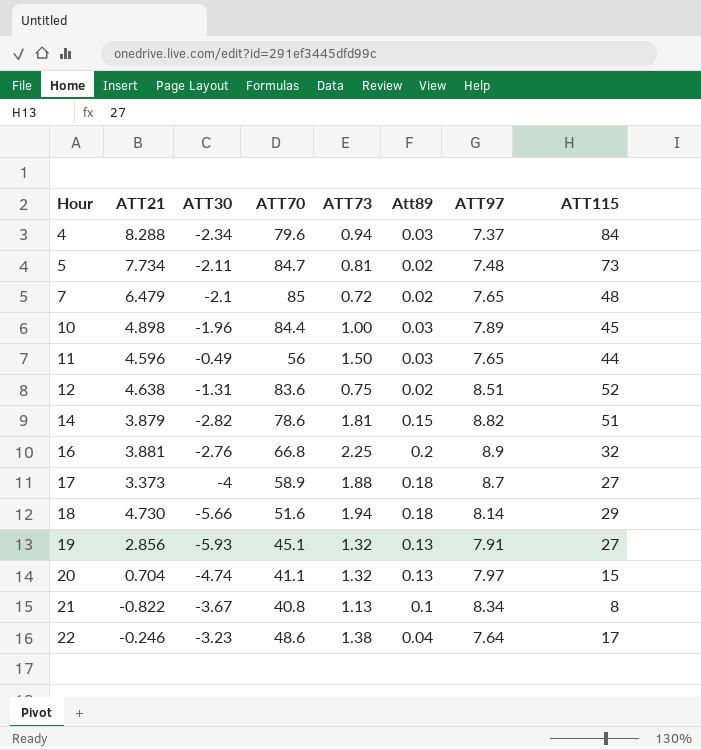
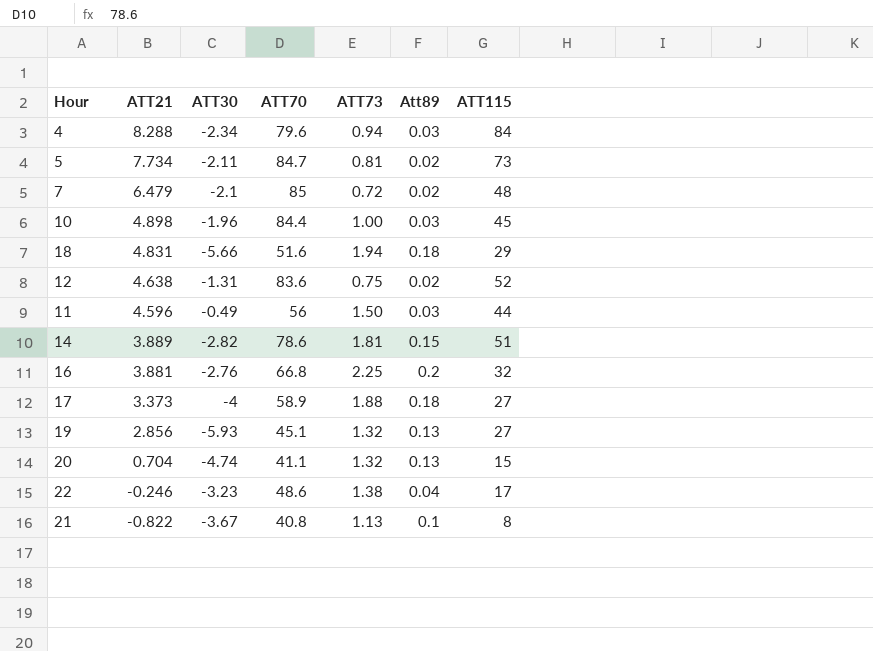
row order: Hour ascending -> ATT21 descending
column ATT97 | position: 7 -> none
18 | ATT21: 4.730 -> 4.831
14 | ATT21: 3.879 -> 3.889

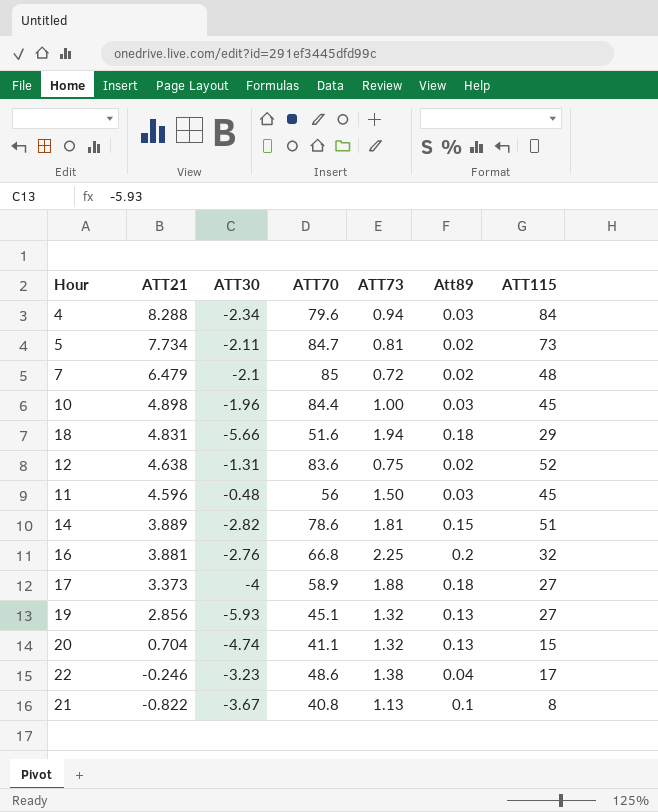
11 | ATT30: -0.49 -> -0.48
11 | ATT115: 44 -> 45

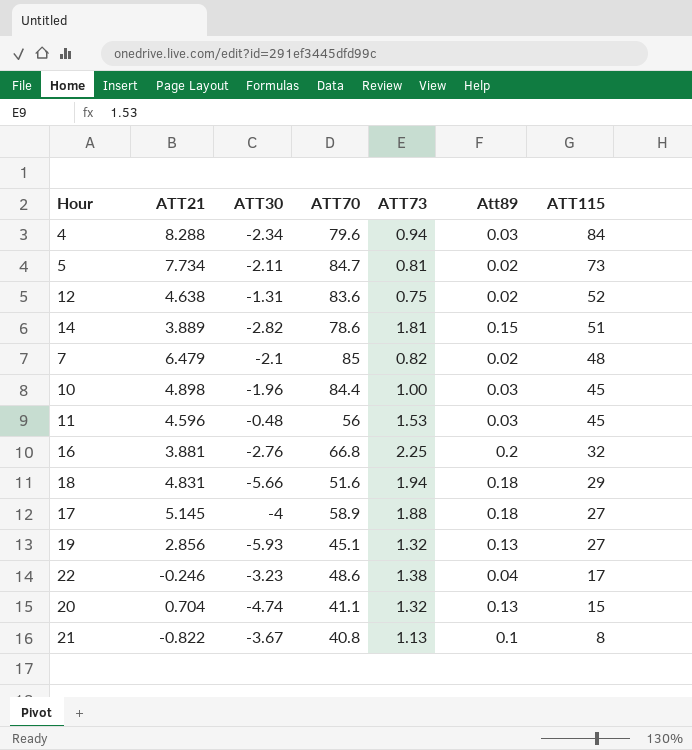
row order: ATT21 descending -> ATT115 descending
7 | ATT73: 0.72 -> 0.82
11 | ATT73: 1.50 -> 1.53
17 | ATT21: 3.373 -> 5.145

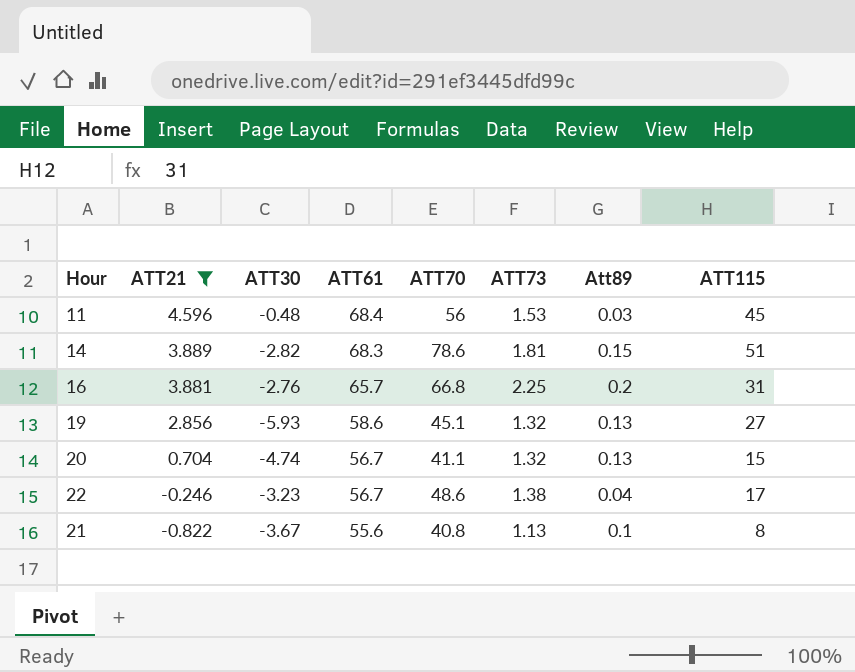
filter: none -> ATT21 <= 4.596
row order: ATT115 descending -> ATT21 descending
column ATT61 | position: none -> 4
16 | ATT115: 32 -> 31

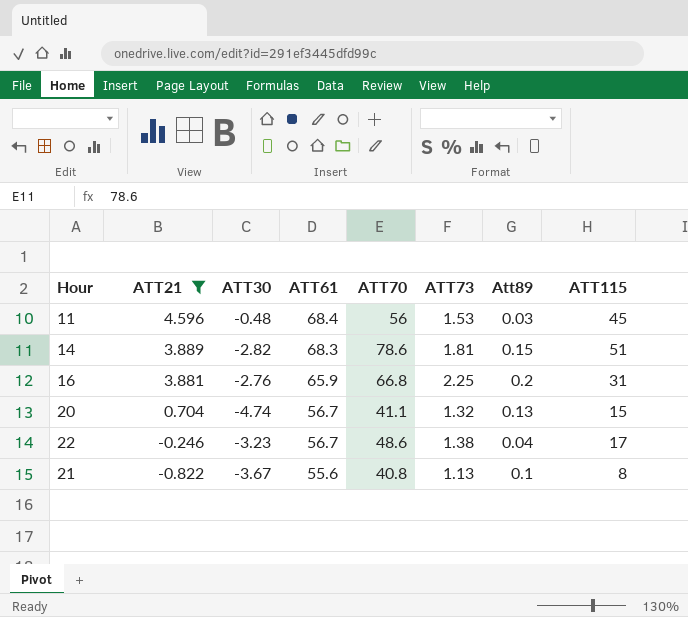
row 19: 2.856 | -5.93 | 58.6 | 45.1 | 1.32 | 0.13 | 27 -> none
16 | ATT61: 65.7 -> 65.9

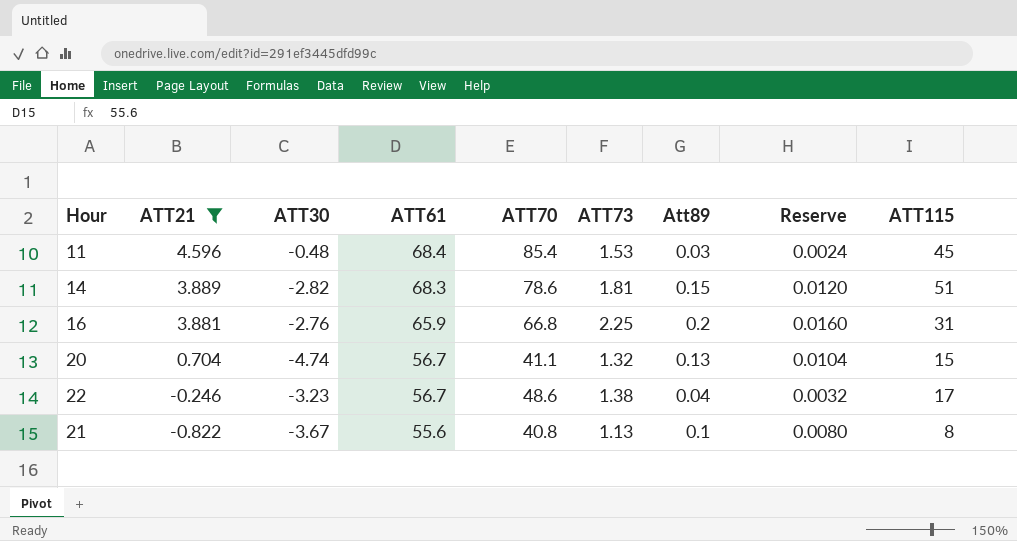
column Reserve | formula: none -> [Att89] * 0.08
11 | ATT70: 56 -> 85.4

